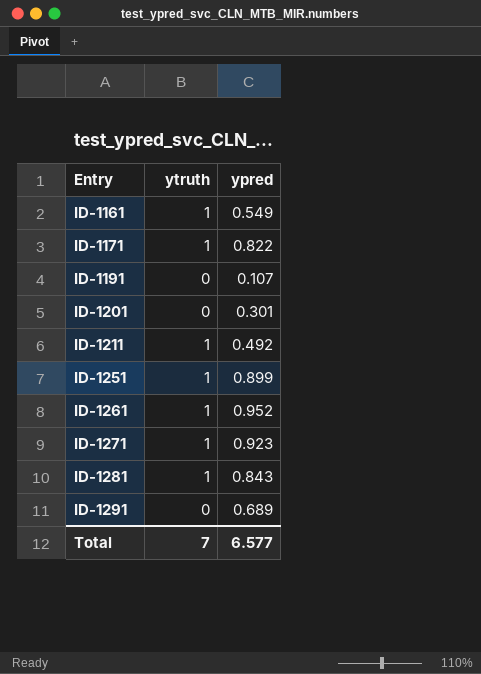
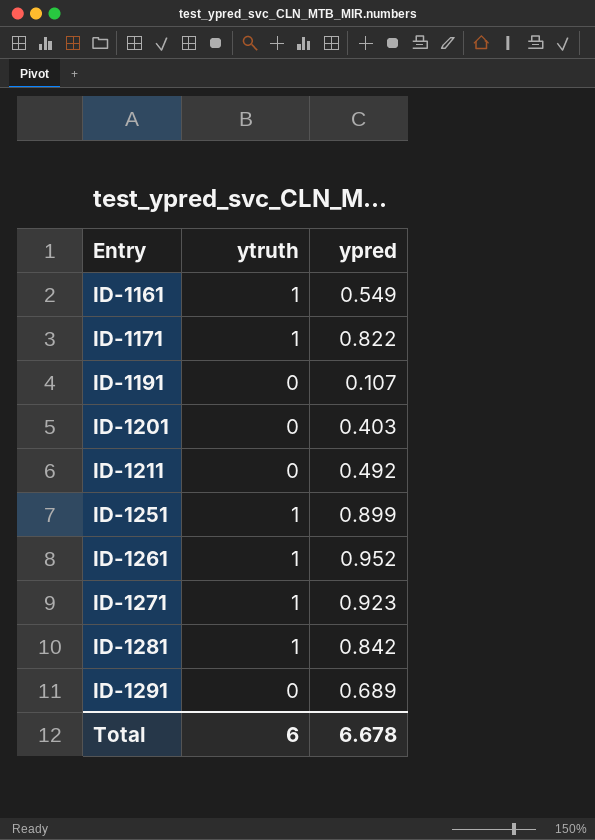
ID-1201 | ypred: 0.301 -> 0.403
ID-1211 | ytruth: 1 -> 0
ID-1281 | ypred: 0.843 -> 0.842
Total | ytruth: 7 -> 6
Total | ypred: 6.577 -> 6.678

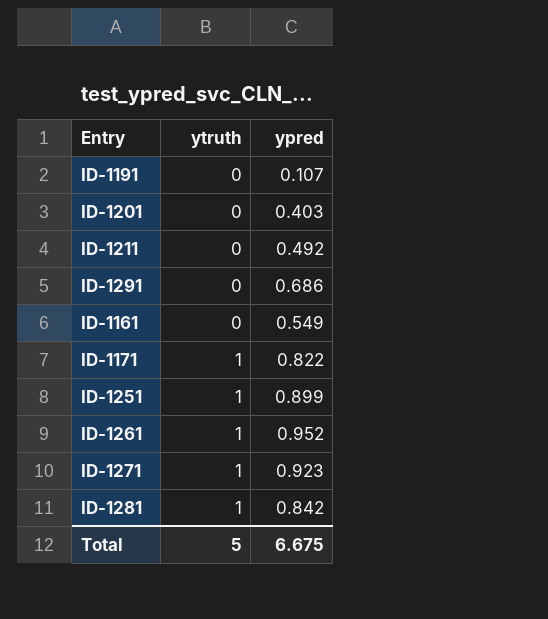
row order: Entry ascending -> ytruth ascending
ID-1291 | ypred: 0.689 -> 0.686
ID-1161 | ytruth: 1 -> 0
Total | ytruth: 6 -> 5
Total | ypred: 6.678 -> 6.675

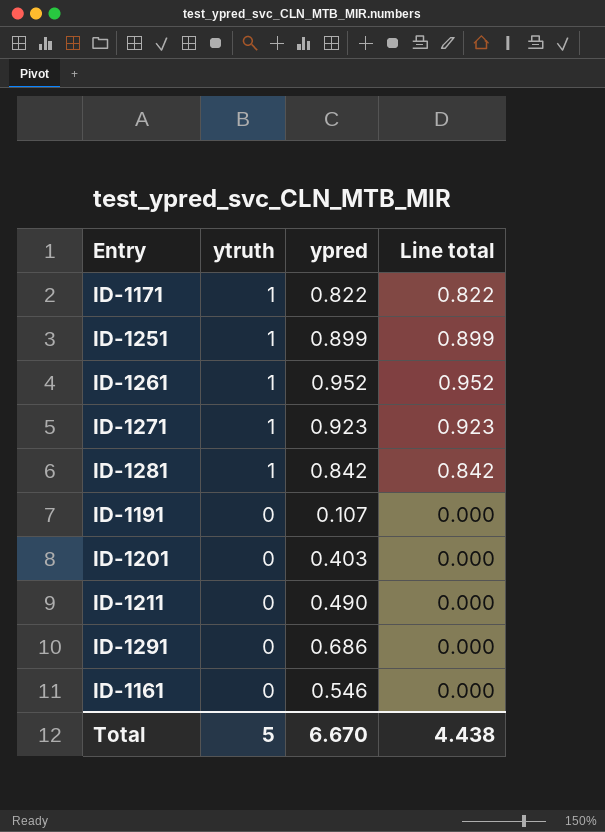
row order: ytruth ascending -> ytruth descending
column Line total | formula: none -> [ytruth] * [ypred]
ID-1211 | ypred: 0.492 -> 0.490
ID-1161 | ypred: 0.549 -> 0.546
Total | ypred: 6.675 -> 6.670

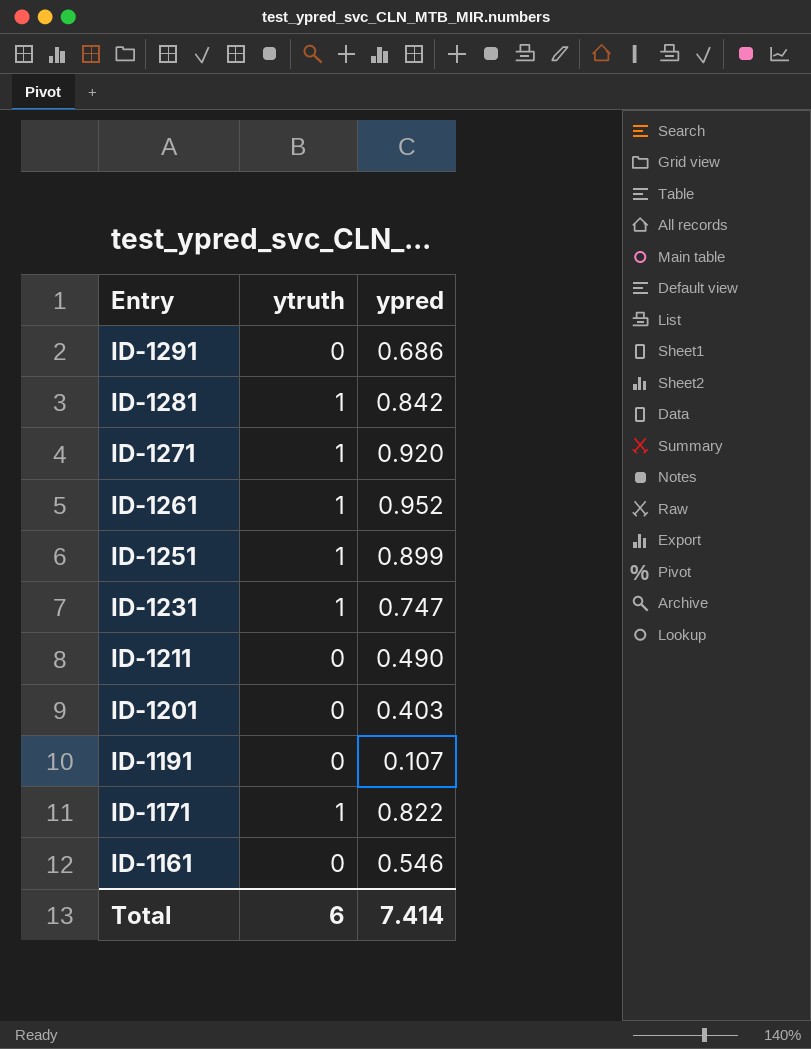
row order: ytruth descending -> Entry descending
column Line total | formula: [ytruth] * [ypred] -> none
ID-1271 | ypred: 0.923 -> 0.920
row ID-1231: none -> 1 | 0.747
Total | ytruth: 5 -> 6
Total | ypred: 6.670 -> 7.414

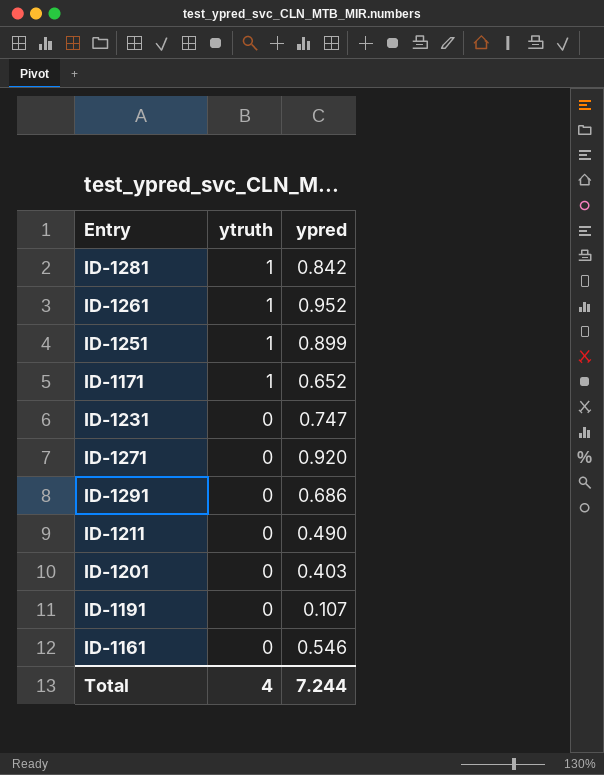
row order: Entry descending -> ytruth descending
ID-1171 | ypred: 0.822 -> 0.652
ID-1231 | ytruth: 1 -> 0
ID-1271 | ytruth: 1 -> 0
Total | ytruth: 6 -> 4
Total | ypred: 7.414 -> 7.244

